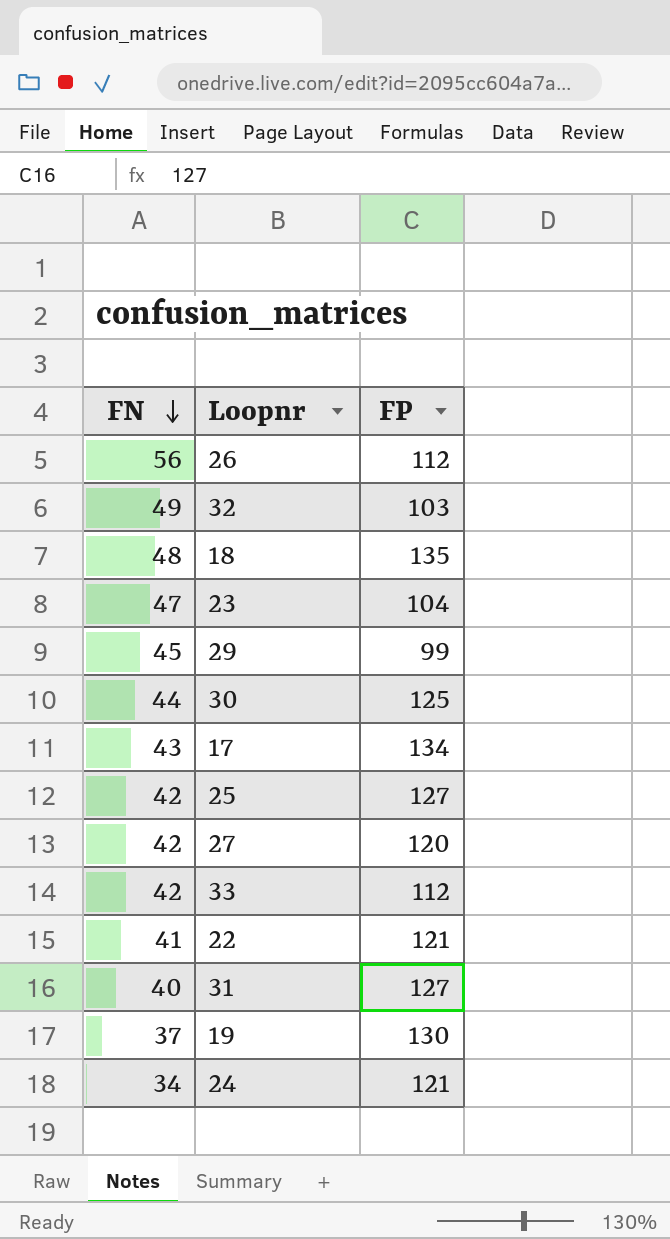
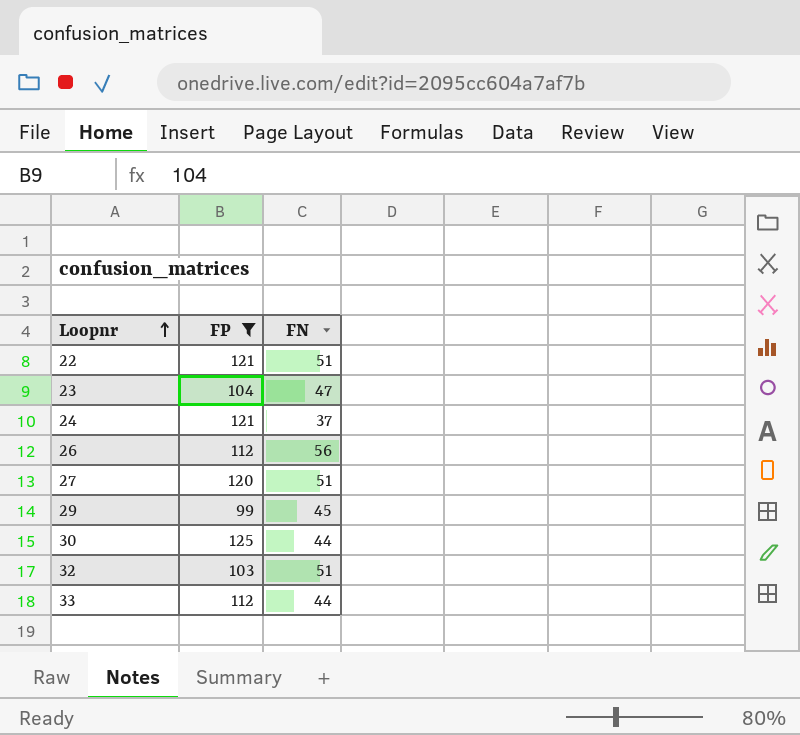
filter: none -> FP <= 125
row order: FN descending -> Loopnr ascending
column FN | position: 1 -> 3
22 | FN: 41 -> 51
24 | FN: 34 -> 37
27 | FN: 42 -> 51
32 | FN: 49 -> 51
33 | FN: 42 -> 44

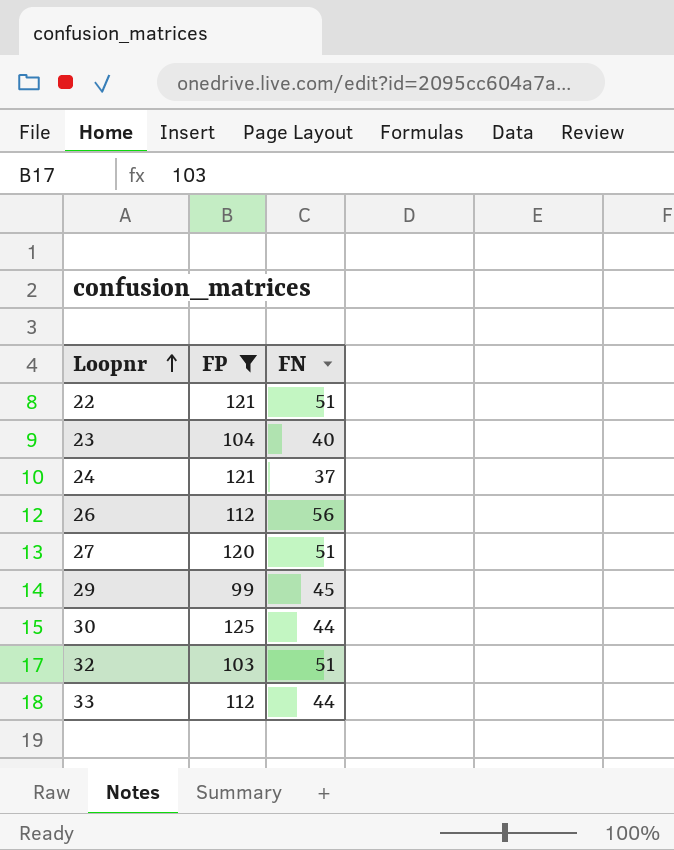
23 | FN: 47 -> 40

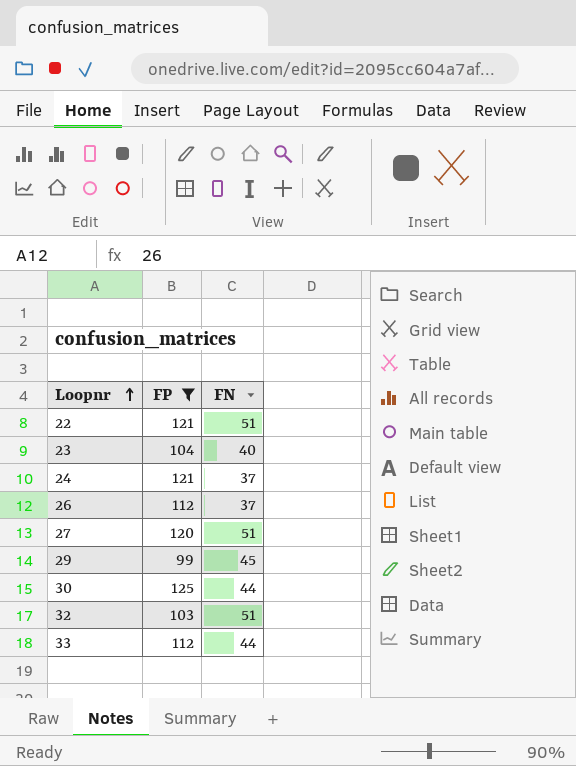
26 | FN: 56 -> 37

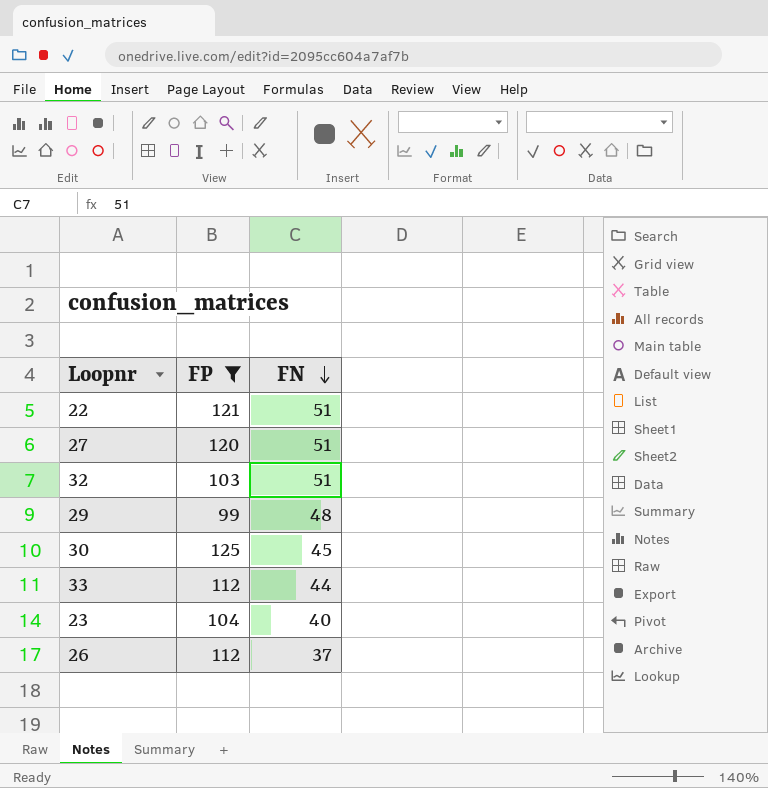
row order: Loopnr ascending -> FN descending
row 24: 121 | 37 -> none
29 | FN: 45 -> 48
30 | FN: 44 -> 45

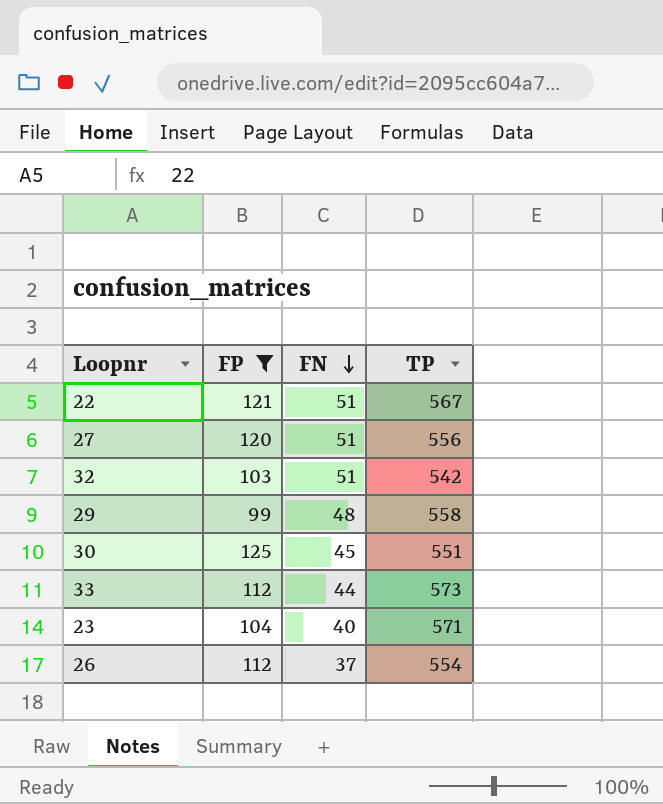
column TP | position: none -> 4

